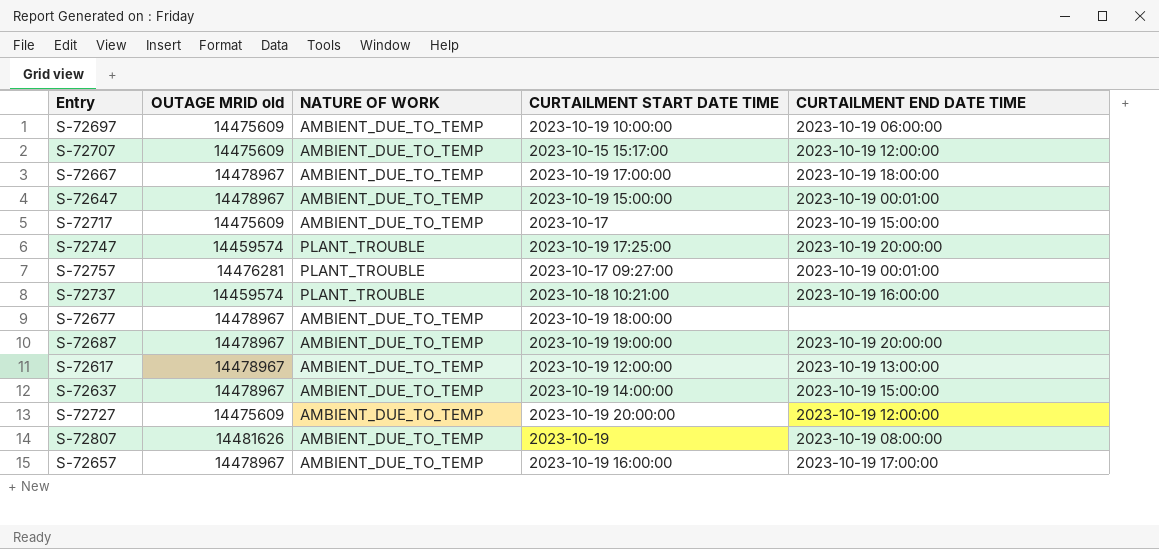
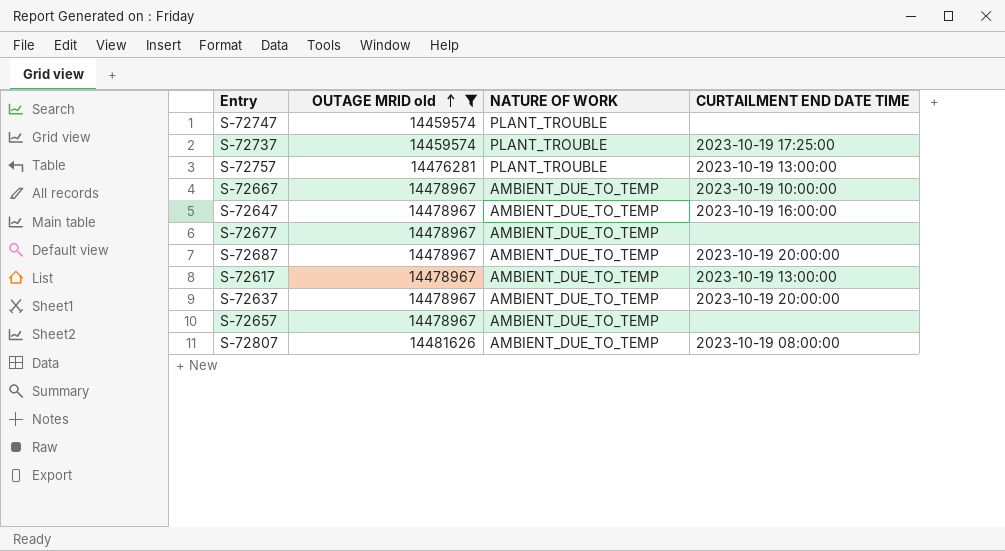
filter: none -> OUTAGE MRID old != 14475609
row order: none -> OUTAGE MRID old ascending
column CURTAILMENT START DATE TIME | position: 4 -> none
S-72747 | CURTAILMENT END DATE TIME: 2023-10-19 20:00:00 -> none
S-72737 | CURTAILMENT END DATE TIME: 2023-10-19 16:00:00 -> 2023-10-19 17:25:00
S-72757 | CURTAILMENT END DATE TIME: 2023-10-19 00:01:00 -> 2023-10-19 13:00:00
S-72667 | CURTAILMENT END DATE TIME: 2023-10-19 18:00:00 -> 2023-10-19 10:00:00
S-72647 | CURTAILMENT END DATE TIME: 2023-10-19 00:01:00 -> 2023-10-19 16:00:00
S-72637 | CURTAILMENT END DATE TIME: 2023-10-19 15:00:00 -> 2023-10-19 20:00:00
S-72657 | CURTAILMENT END DATE TIME: 2023-10-19 17:00:00 -> none

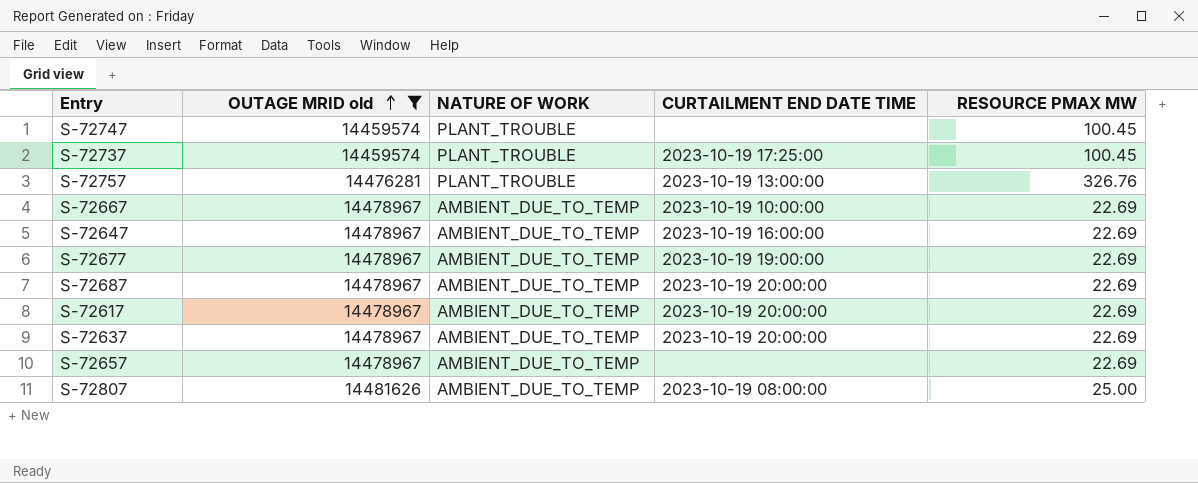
column RESOURCE PMAX MW | position: none -> 5
S-72677 | CURTAILMENT END DATE TIME: none -> 2023-10-19 19:00:00
S-72617 | CURTAILMENT END DATE TIME: 2023-10-19 13:00:00 -> 2023-10-19 20:00:00

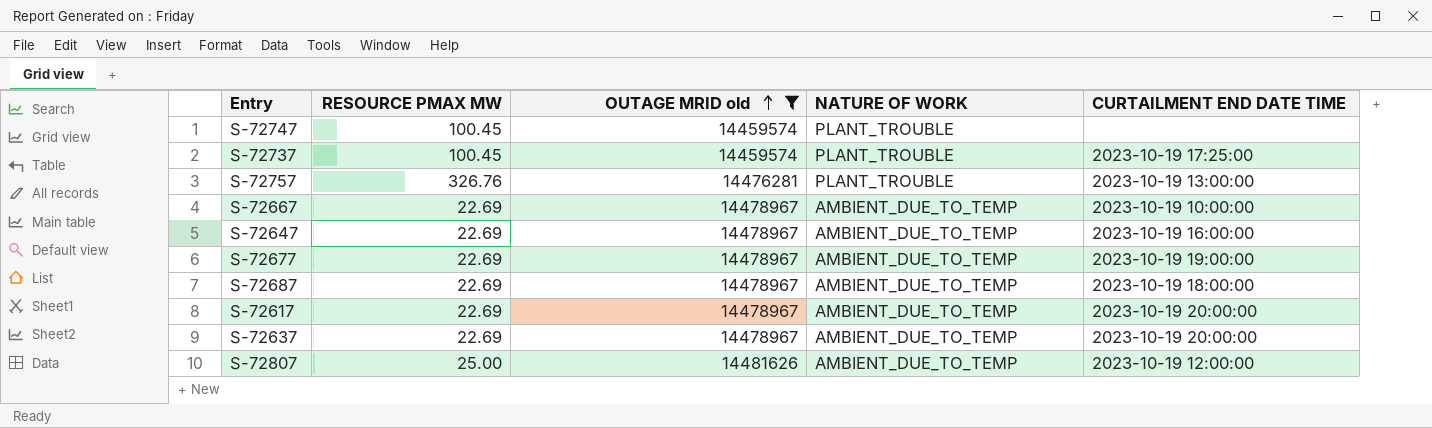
column RESOURCE PMAX MW | position: 5 -> 2
row S-72657: 14478967 | AMBIENT_DUE_TO_TEMP | none | 22.69 -> none
S-72687 | CURTAILMENT END DATE TIME: 2023-10-19 20:00:00 -> 2023-10-19 18:00:00
S-72807 | CURTAILMENT END DATE TIME: 2023-10-19 08:00:00 -> 2023-10-19 12:00:00

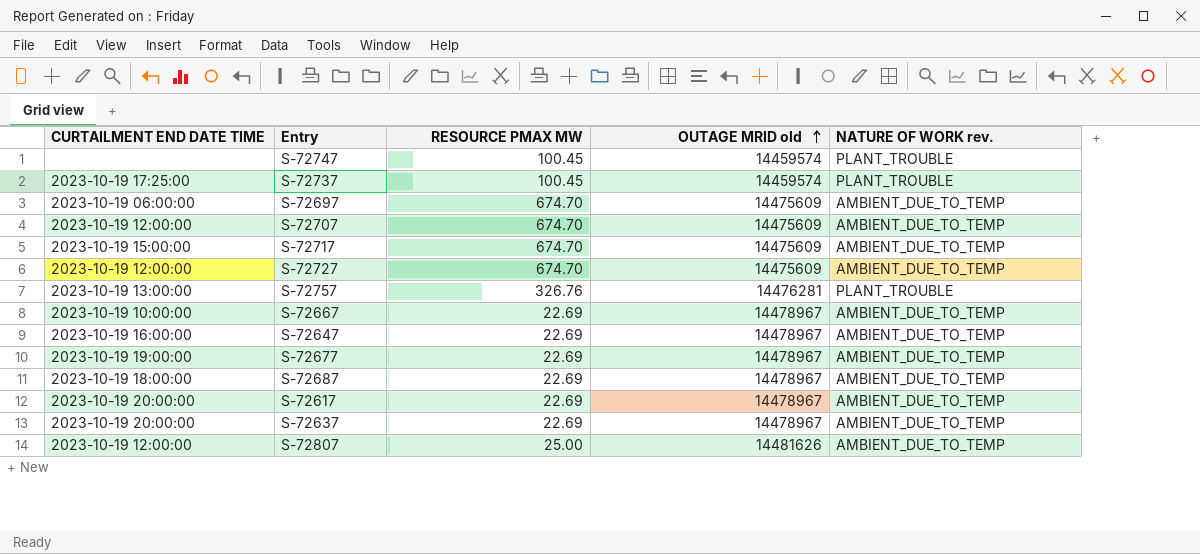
filter: OUTAGE MRID old != 14475609 -> none
column CURTAILMENT END DATE TIME | position: 5 -> 1
column name: NATURE OF WORK -> NATURE OF WORK rev.

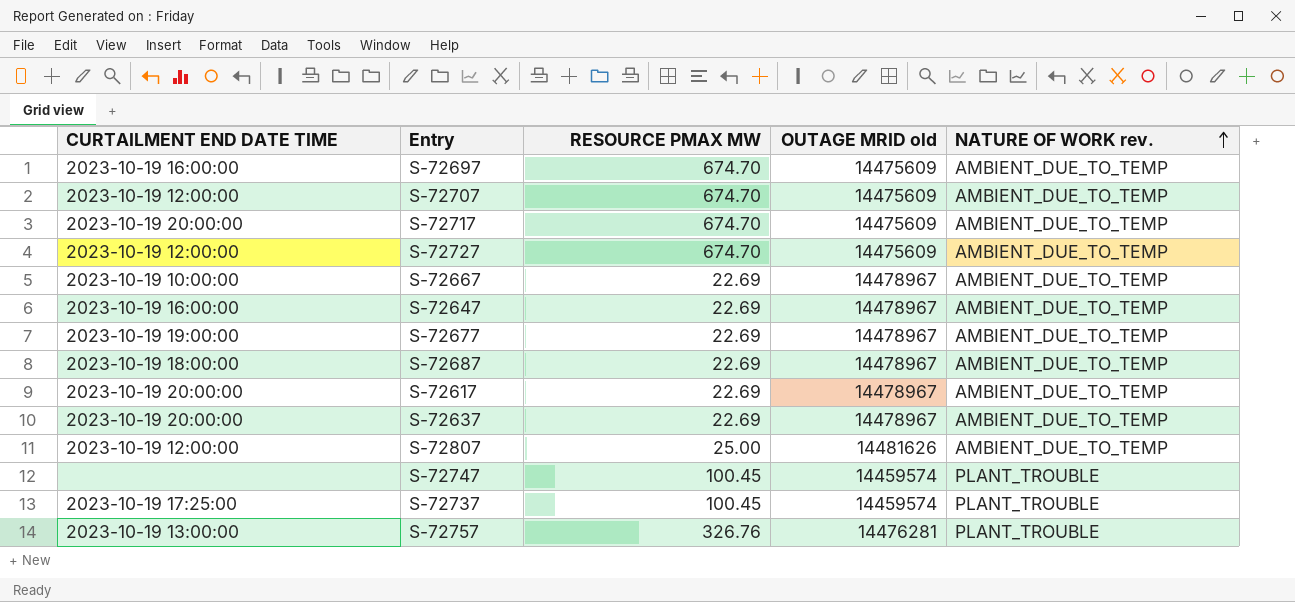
row order: OUTAGE MRID old ascending -> NATURE OF WORK rev. ascending
S-72697 | CURTAILMENT END DATE TIME: 2023-10-19 06:00:00 -> 2023-10-19 16:00:00
S-72717 | CURTAILMENT END DATE TIME: 2023-10-19 15:00:00 -> 2023-10-19 20:00:00

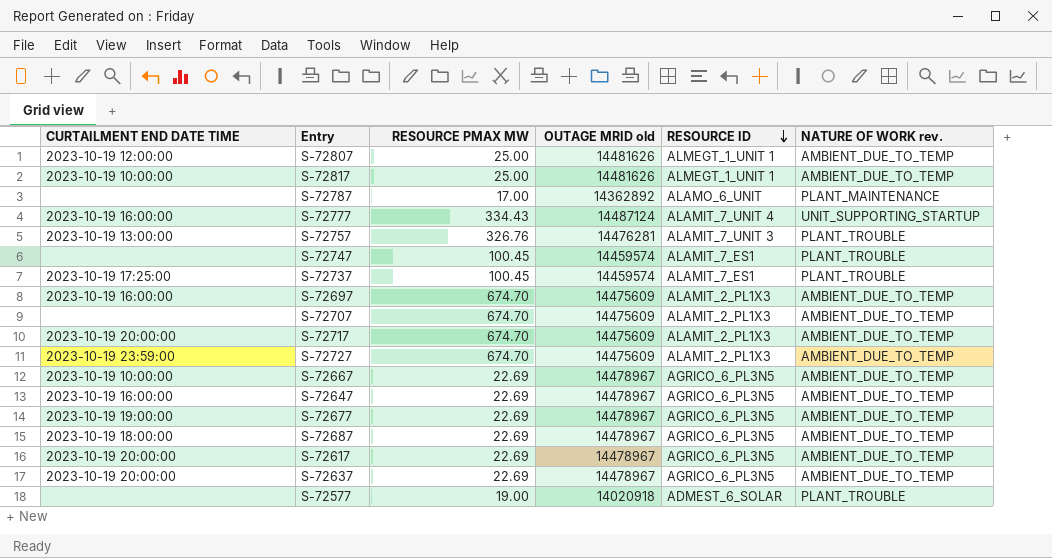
row order: NATURE OF WORK rev. ascending -> RESOURCE ID descending
column RESOURCE ID | position: none -> 5
row S-72817: none -> 2023-10-19 10:00:00 | 25.00 | 14481626 | ALMEGT_1_UNIT 1 | AMBIENT_DUE_TO_TEMP
row S-72787: none -> none | 17.00 | 14362892 | ALAMO_6_UNIT | PLANT_MAINTENANCE
row S-72777: none -> 2023-10-19 16:00:00 | 334.43 | 14487124 | ALAMIT_7_UNIT 4 | UNIT_SUPPORTING_STARTUP
S-72707 | CURTAILMENT END DATE TIME: 2023-10-19 12:00:00 -> none
S-72727 | CURTAILMENT END DATE TIME: 2023-10-19 12:00:00 -> 2023-10-19 23:59:00
row S-72577: none -> none | 19.00 | 14020918 | ADMEST_6_SOLAR | PLANT_TROUBLE

